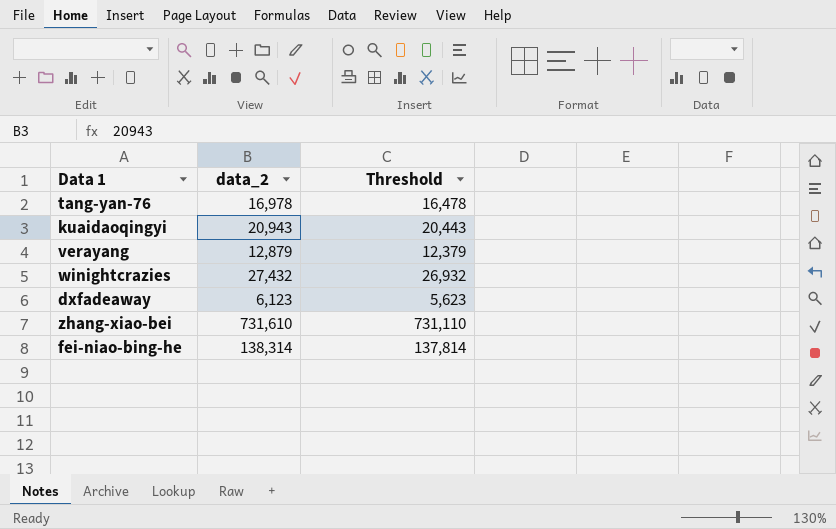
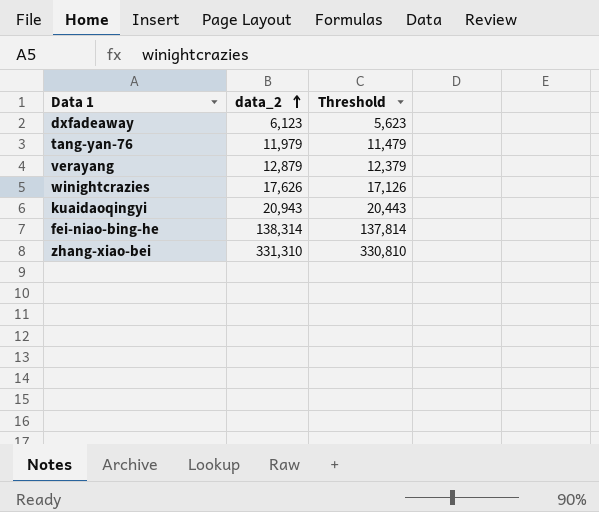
row order: none -> data_2 ascending
tang-yan-76 | data_2: 16,978 -> 11,979
tang-yan-76 | Threshold: 16,478 -> 11,479
winightcrazies | data_2: 27,432 -> 17,626
winightcrazies | Threshold: 26,932 -> 17,126
zhang-xiao-bei | data_2: 731,610 -> 331,310
zhang-xiao-bei | Threshold: 731,110 -> 330,810

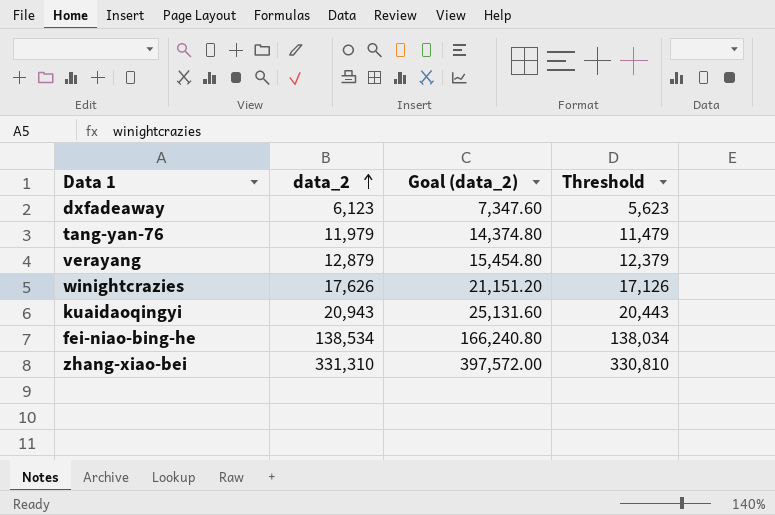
column Goal (data_2) | formula: none -> [data_2] * 1.2
fei-niao-bing-he | data_2: 138,314 -> 138,534
fei-niao-bing-he | Threshold: 137,814 -> 138,034

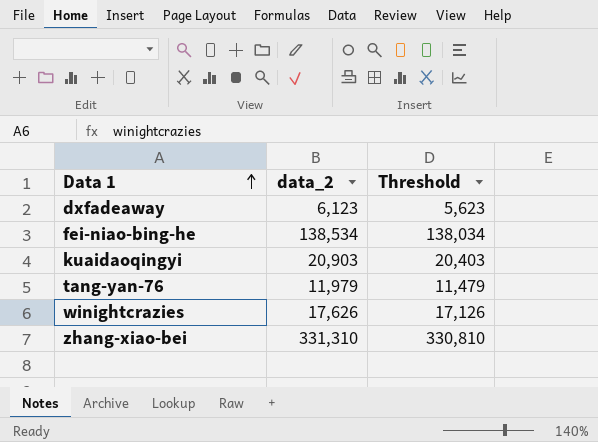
row order: data_2 ascending -> Data 1 ascending
column Goal (data_2) | formula: [data_2] * 1.2 -> none
row verayang: 12,879 | 15,454.80 | 12,379 -> none
kuaidaoqingyi | data_2: 20,943 -> 20,903
kuaidaoqingyi | Threshold: 20,443 -> 20,403

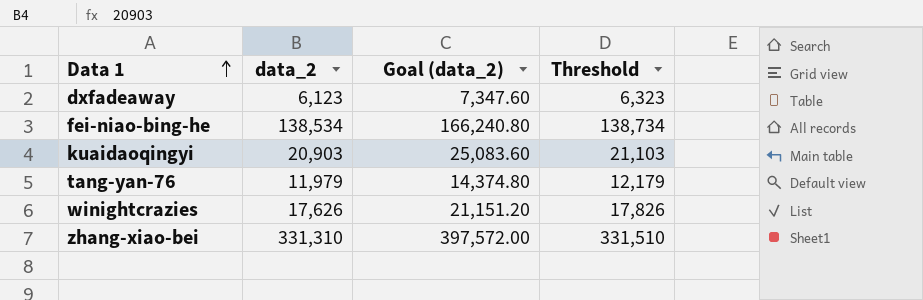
column Goal (data_2) | formula: none -> [data_2] * 1.2
column Threshold | formula: [data_2] - 500 -> [data_2] + 200

